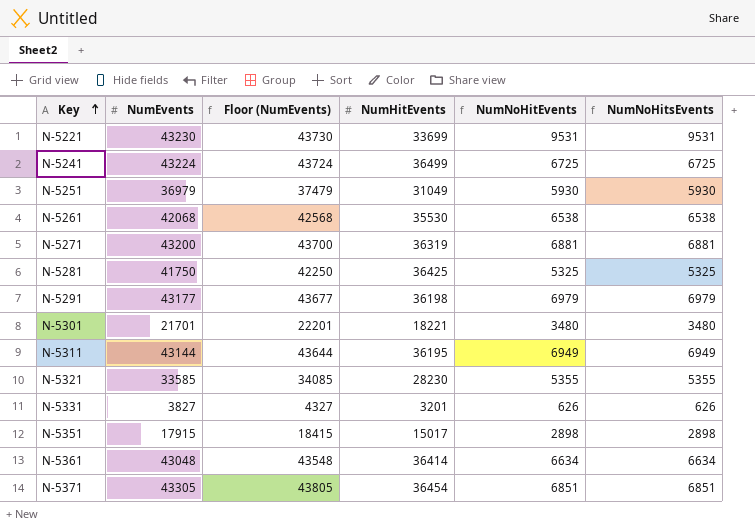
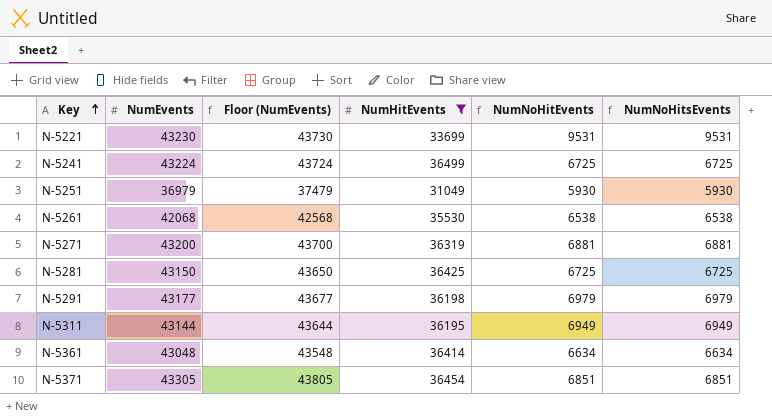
filter: none -> NumHitEvents >= 31049
N-5281 | NumEvents: 41750 -> 43150
N-5281 | Floor (NumEvents): 42250 -> 43650
N-5281 | NumNoHitEvents: 5325 -> 6725
N-5281 | NumNoHitsEvents: 5325 -> 6725

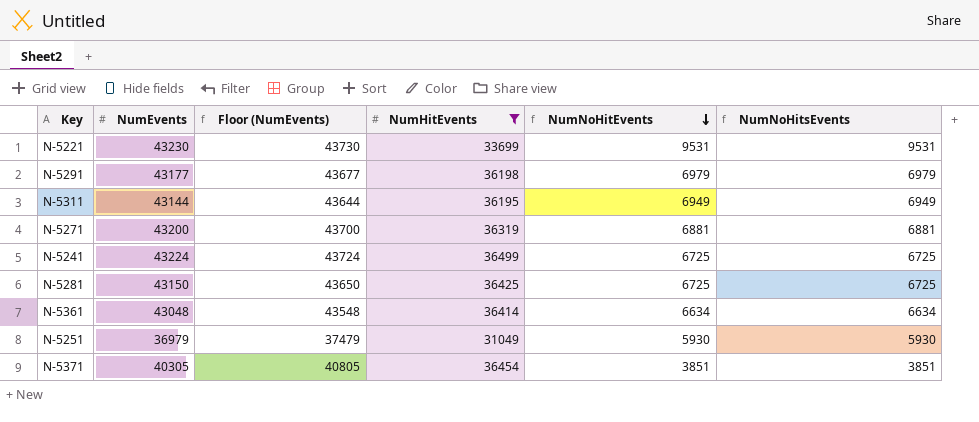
row order: Key ascending -> NumNoHitEvents descending
row N-5261: 42068 | 42568 | 35530 | 6538 | 6538 -> none
N-5371 | NumEvents: 43305 -> 40305
N-5371 | Floor (NumEvents): 43805 -> 40805
N-5371 | NumNoHitEvents: 6851 -> 3851
N-5371 | NumNoHitsEvents: 6851 -> 3851

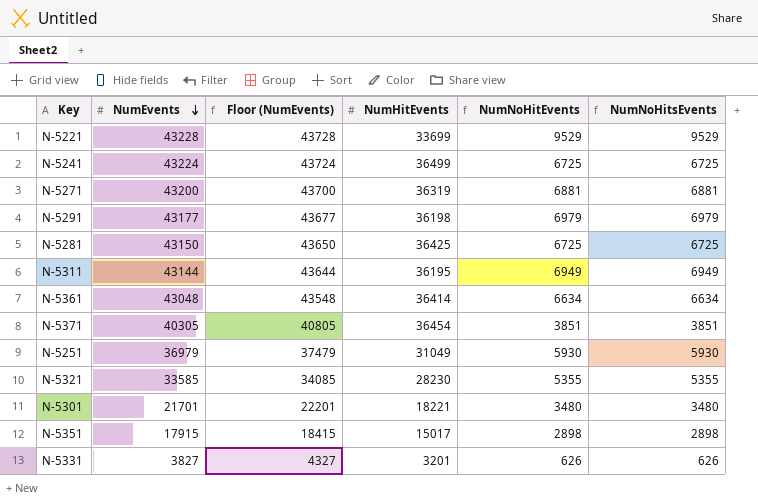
filter: NumHitEvents >= 31049 -> none
row order: NumNoHitEvents descending -> NumEvents descending
N-5221 | NumEvents: 43230 -> 43228
N-5221 | Floor (NumEvents): 43730 -> 43728
N-5221 | NumNoHitEvents: 9531 -> 9529
N-5221 | NumNoHitsEvents: 9531 -> 9529

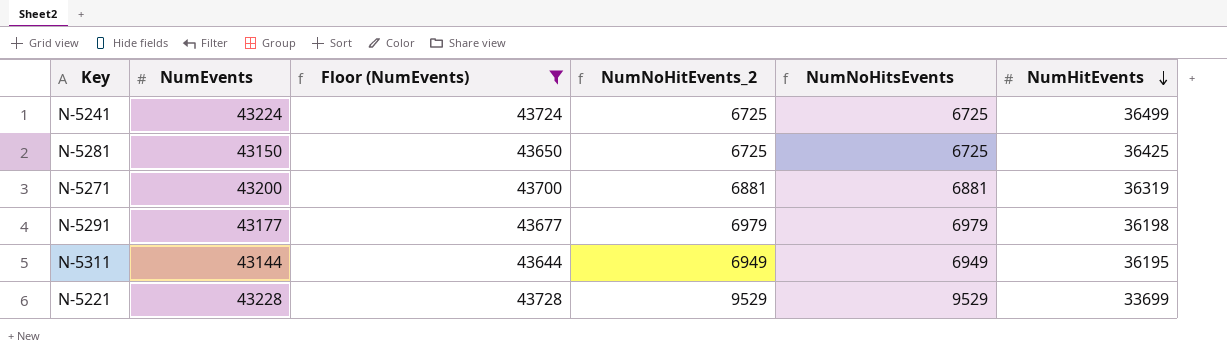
filter: none -> Floor (NumEvents) >= 43644
row order: NumEvents descending -> NumHitEvents descending
column name: NumNoHitEvents -> NumNoHitEvents_2
column NumHitEvents | position: 4 -> 6

